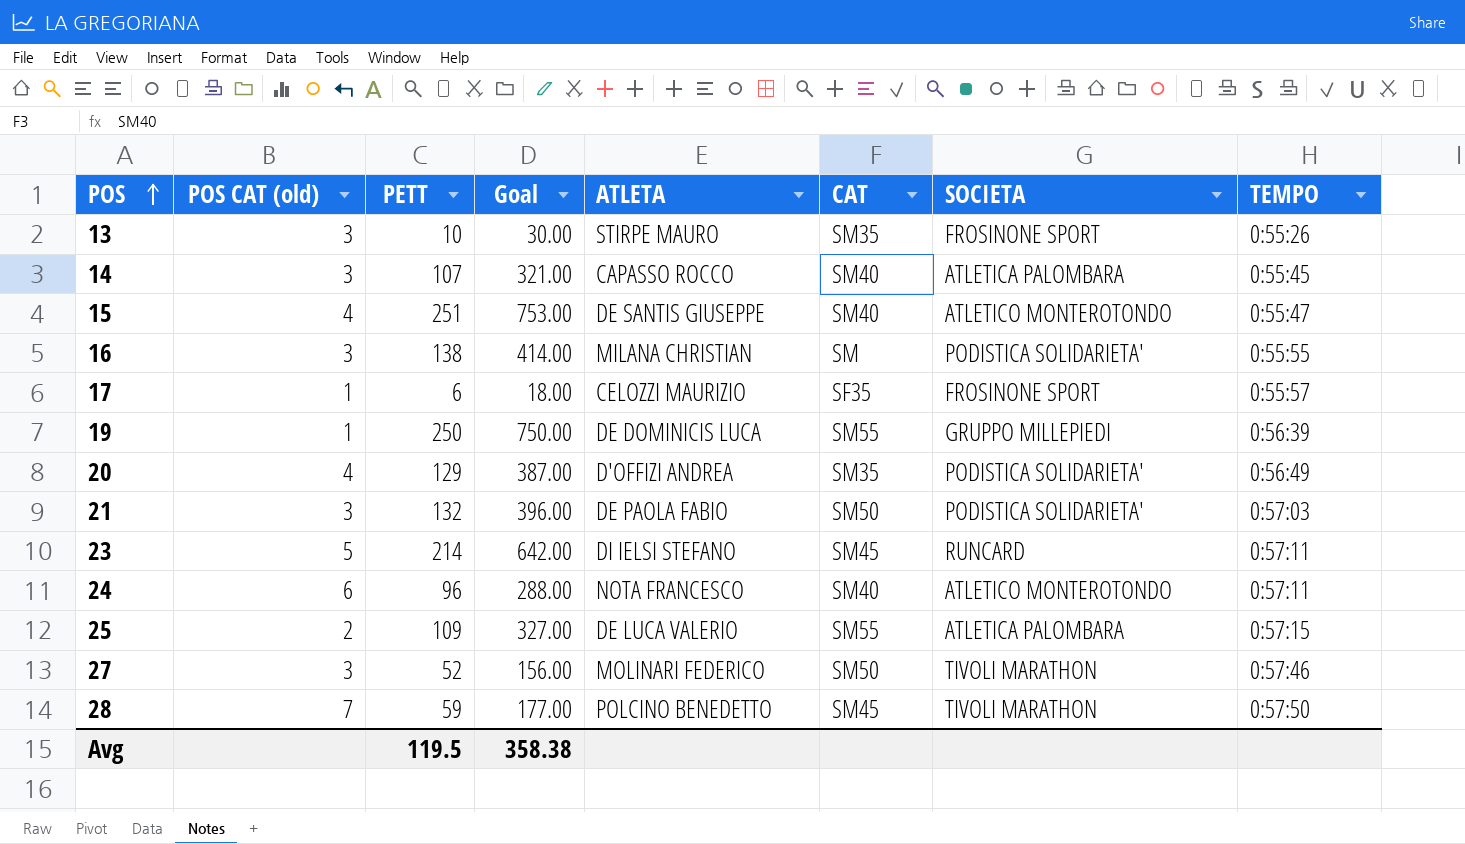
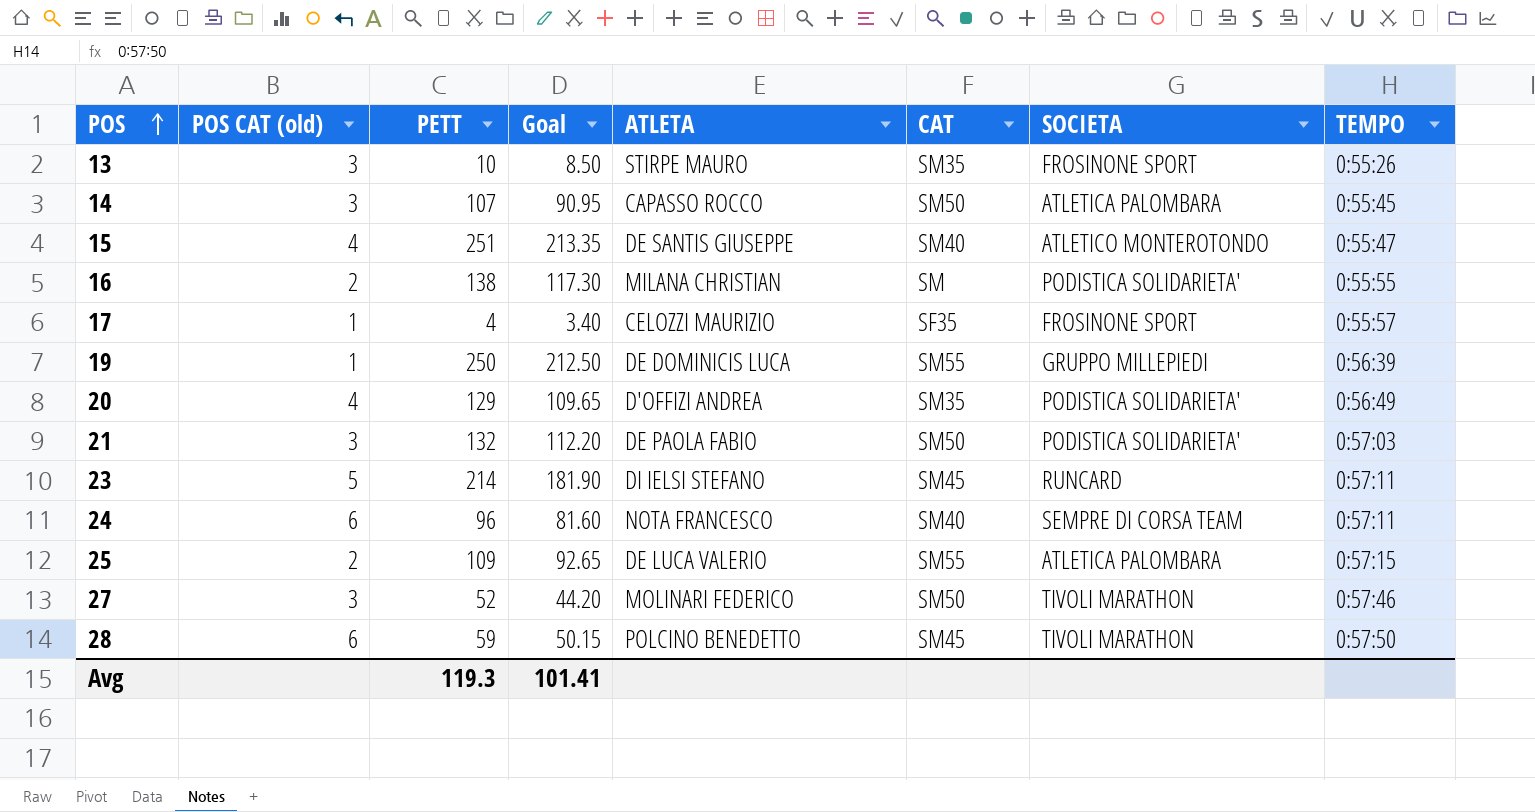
column Goal | formula: [PETT] * 3 -> [PETT] * 0.85
14 | CAT: SM40 -> SM50
16 | POS CAT (old): 3 -> 2
17 | PETT: 6 -> 4
24 | SOCIETA: ATLETICO MONTEROTONDO -> SEMPRE DI CORSA TEAM
28 | POS CAT (old): 7 -> 6
Avg | PETT: 119.5 -> 119.3
Avg | Goal: 358.38 -> 101.41

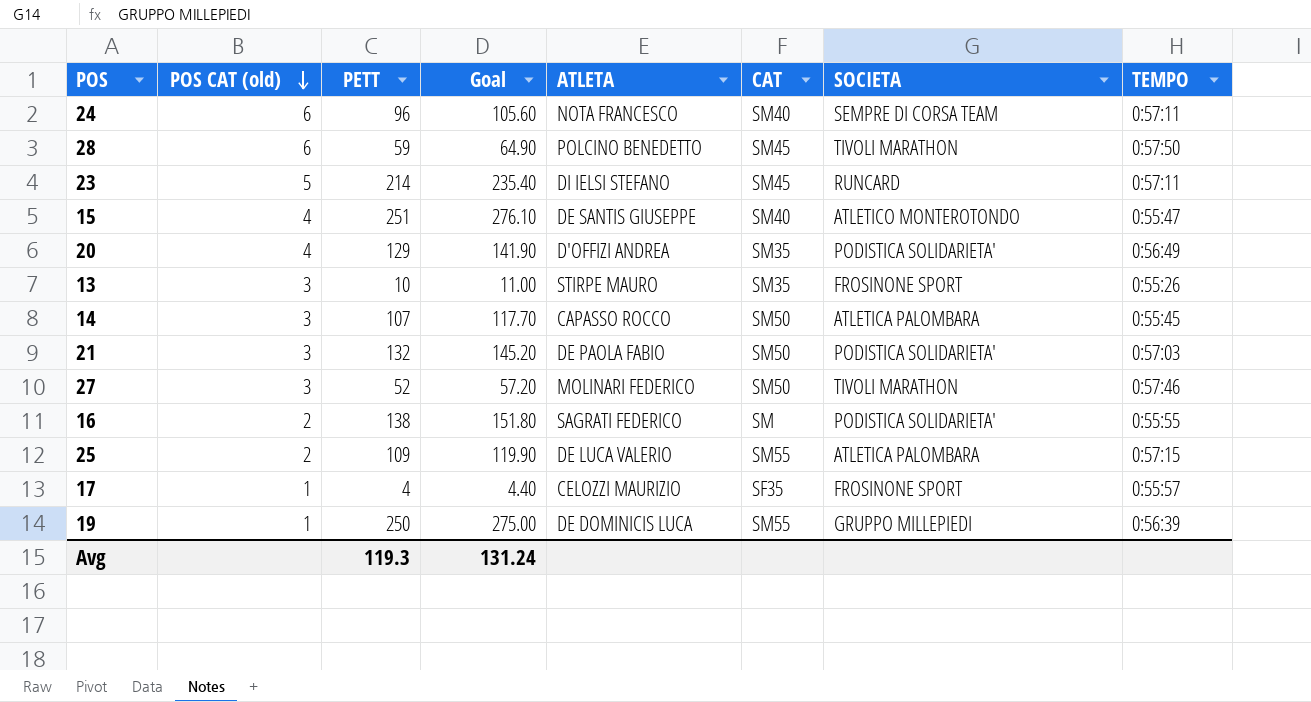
row order: POS ascending -> POS CAT (old) descending
column Goal | formula: [PETT] * 0.85 -> [PETT] * 1.1
16 | ATLETA: MILANA CHRISTIAN -> SAGRATI FEDERICO
Avg | Goal: 101.41 -> 131.24

